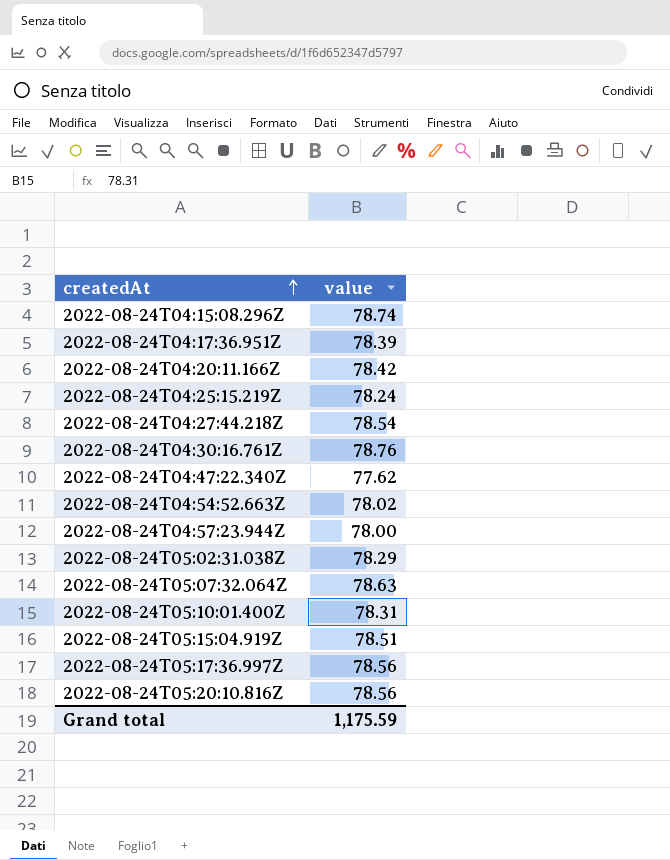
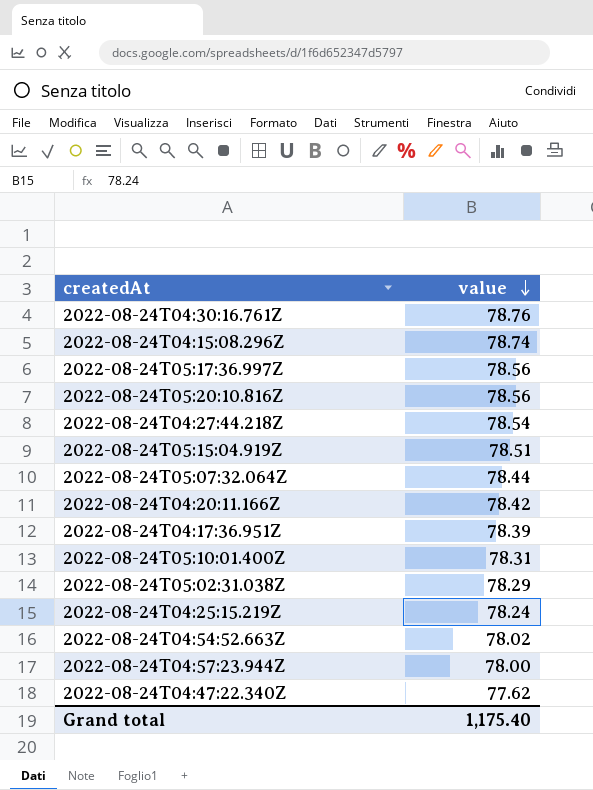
row order: createdAt ascending -> value descending
2022-08-24T05:07:32.064Z | value: 78.63 -> 78.44
Grand total | value: 1,175.59 -> 1,175.40

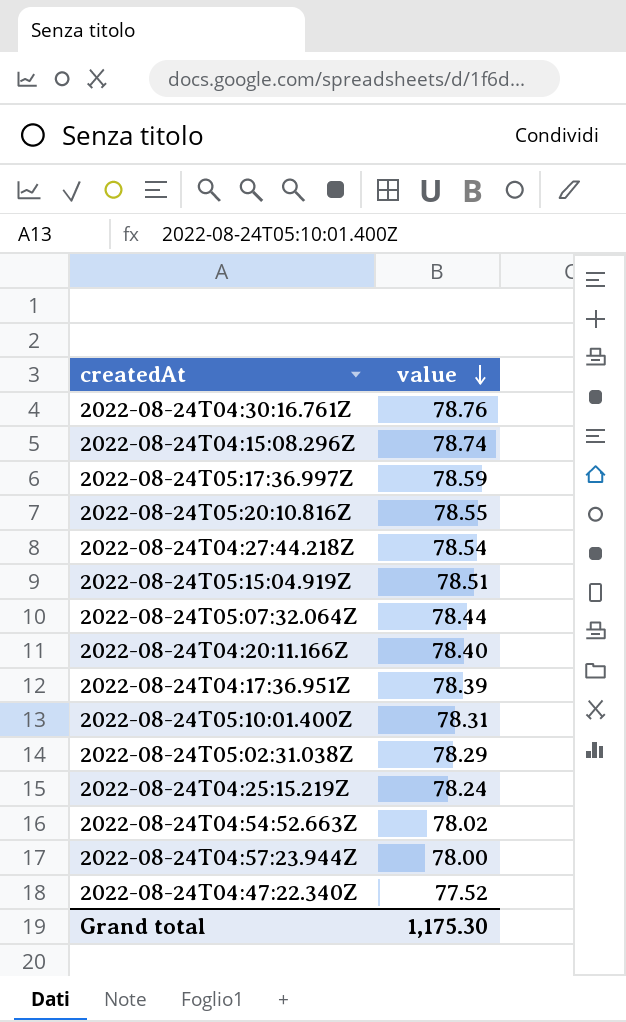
2022-08-24T05:17:36.997Z | value: 78.56 -> 78.59
2022-08-24T05:20:10.816Z | value: 78.56 -> 78.55
2022-08-24T04:20:11.166Z | value: 78.42 -> 78.40
2022-08-24T04:47:22.340Z | value: 77.62 -> 77.52
Grand total | value: 1,175.40 -> 1,175.30

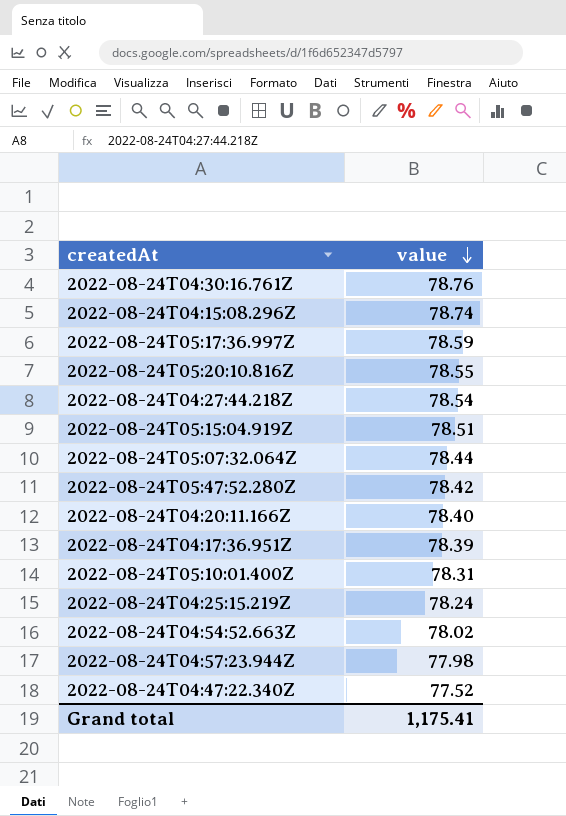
row 2022-08-24T05:02:31.038Z: 78.29 -> none
row 2022-08-24T05:47:52.280Z: none -> 78.42
2022-08-24T04:57:23.944Z | value: 78.00 -> 77.98
Grand total | value: 1,175.30 -> 1,175.41

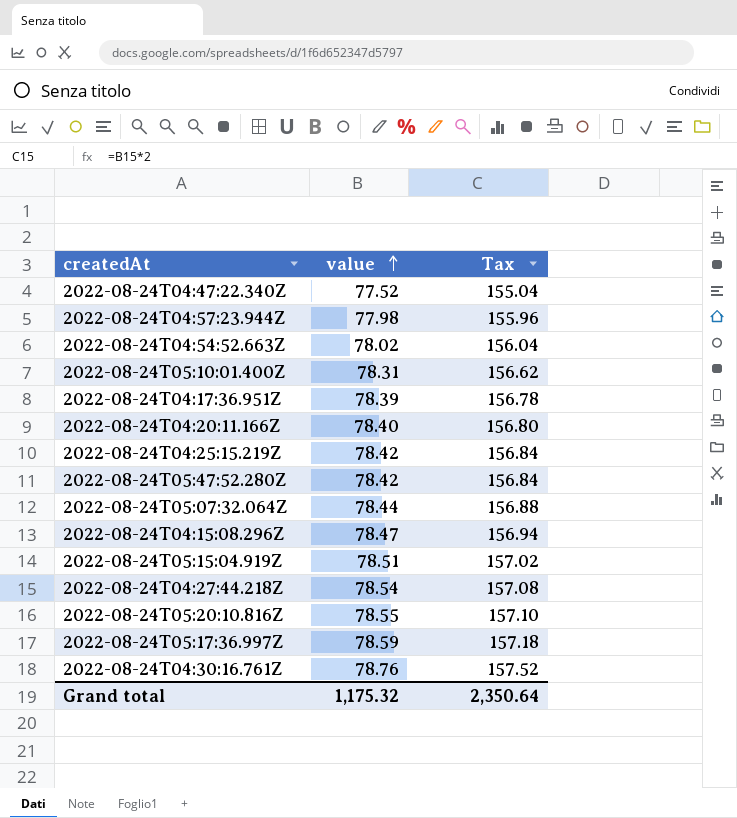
row order: value descending -> value ascending
column Tax | formula: none -> [value] * 2
2022-08-24T04:25:15.219Z | value: 78.24 -> 78.42
2022-08-24T04:15:08.296Z | value: 78.74 -> 78.47
Grand total | value: 1,175.41 -> 1,175.32

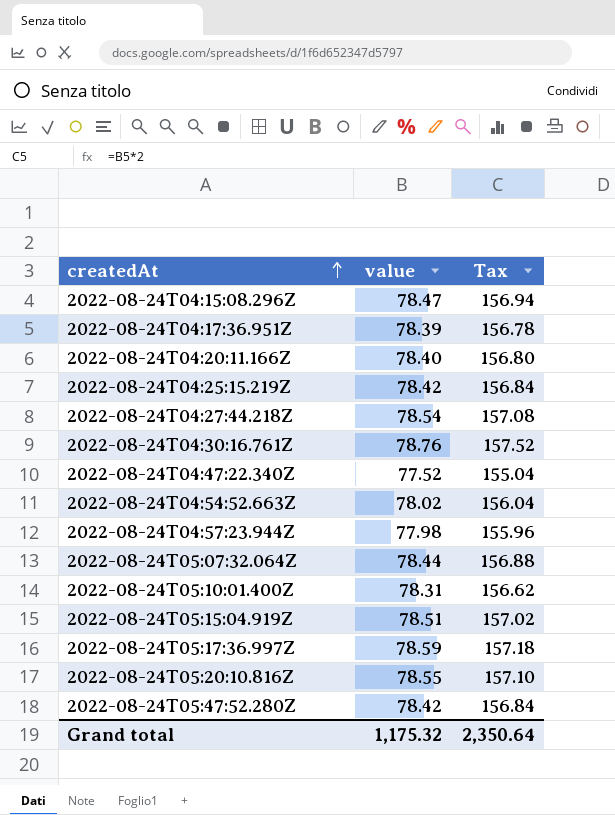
row order: value ascending -> createdAt ascending

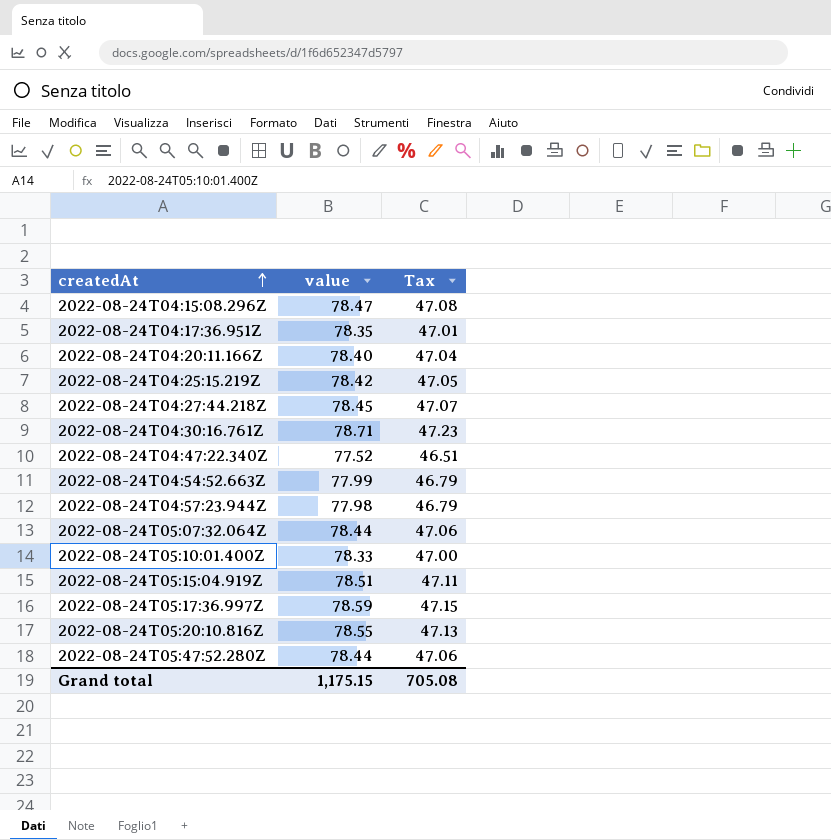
column Tax | formula: [value] * 2 -> [value] * 0.6
2022-08-24T04:17:36.951Z | value: 78.39 -> 78.35
2022-08-24T04:27:44.218Z | value: 78.54 -> 78.45
2022-08-24T04:30:16.761Z | value: 78.76 -> 78.71
2022-08-24T04:54:52.663Z | value: 78.02 -> 77.99
2022-08-24T05:10:01.400Z | value: 78.31 -> 78.33
2022-08-24T05:47:52.280Z | value: 78.42 -> 78.44
Grand total | value: 1,175.32 -> 1,175.15
Grand total | Tax: 2,350.64 -> 705.08

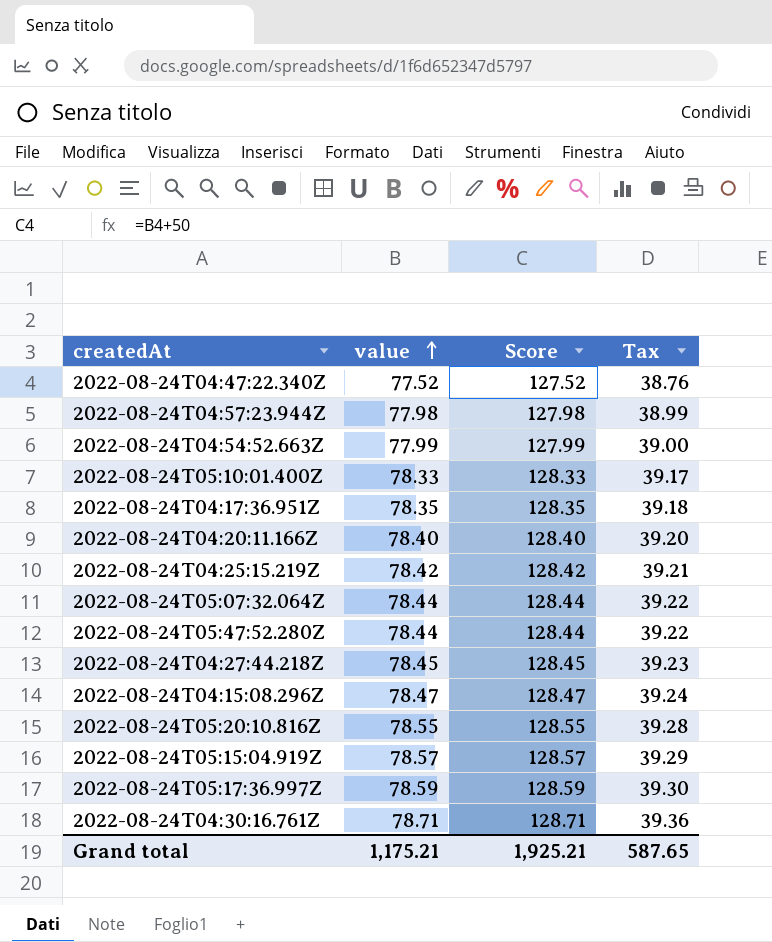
row order: createdAt ascending -> value ascending
column Score | formula: none -> [value] + 50
column Tax | formula: [value] * 0.6 -> [value] * 0.5
2022-08-24T05:15:04.919Z | value: 78.51 -> 78.57
Grand total | value: 1,175.15 -> 1,175.21
Grand total | Tax: 705.08 -> 587.65

